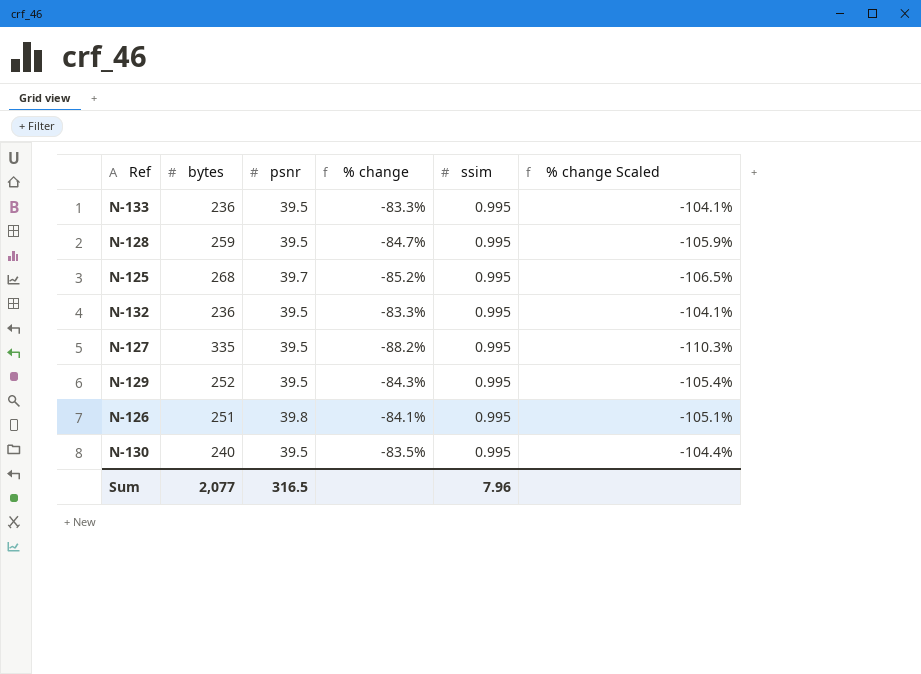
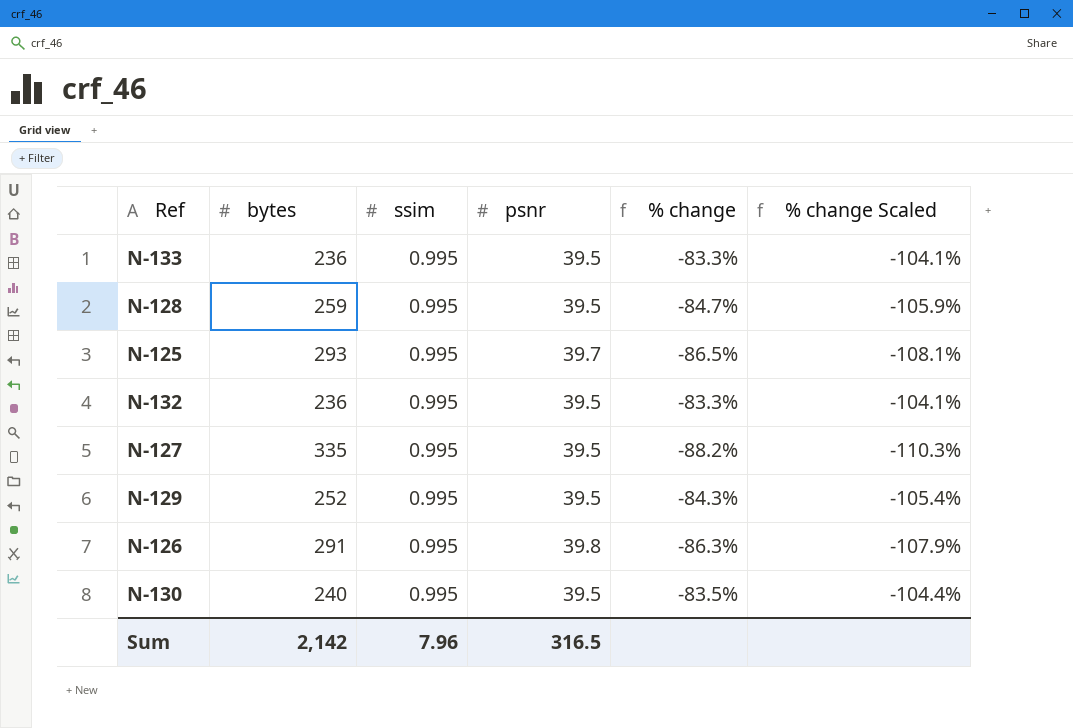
column ssim | position: 5 -> 3
N-125 | bytes: 268 -> 293
N-125 | % change: -85.2% -> -86.5%
N-125 | % change Scaled: -106.5% -> -108.1%
N-126 | bytes: 251 -> 291
N-126 | % change: -84.1% -> -86.3%
N-126 | % change Scaled: -105.1% -> -107.9%
Sum | bytes: 2,077 -> 2,142

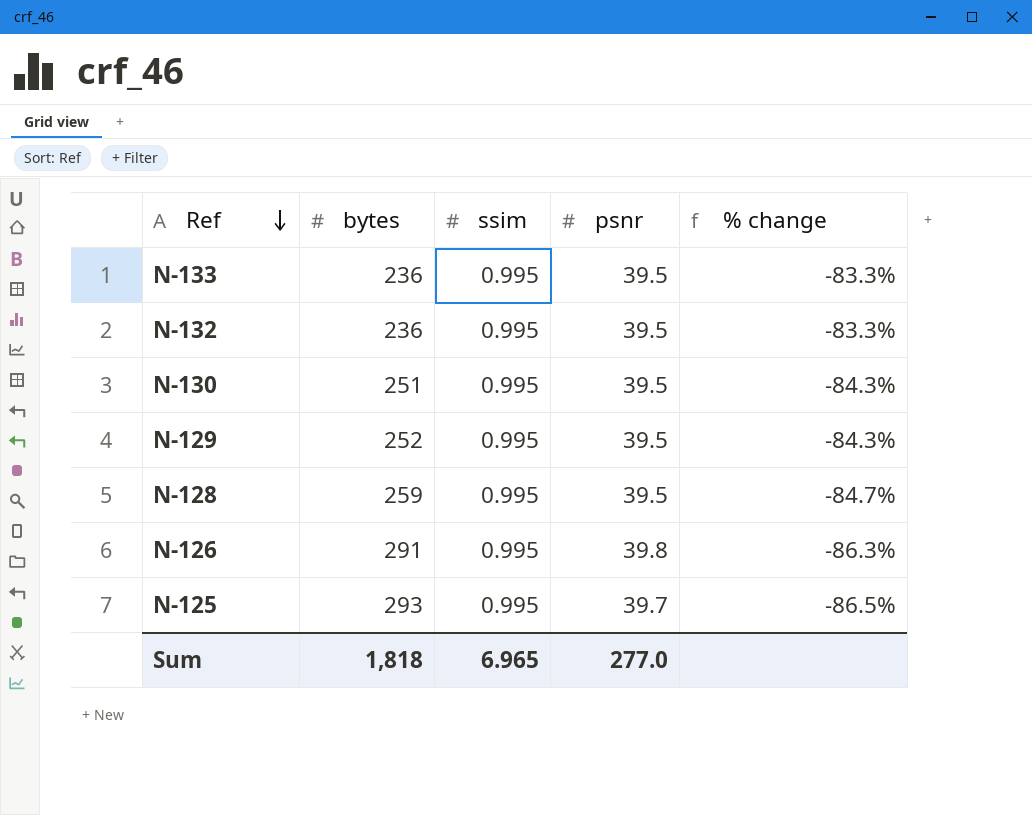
row order: none -> Ref descending
column % change Scaled | formula: [% change] * 1.25 -> none
row N-127: 335 | 0.995 | 39.5 | -88.2% | -110.3% -> none
N-130 | bytes: 240 -> 251
N-130 | % change: -83.5% -> -84.3%
Sum | bytes: 2,142 -> 1,818
Sum | ssim: 7.96 -> 6.965
Sum | psnr: 316.5 -> 277.0

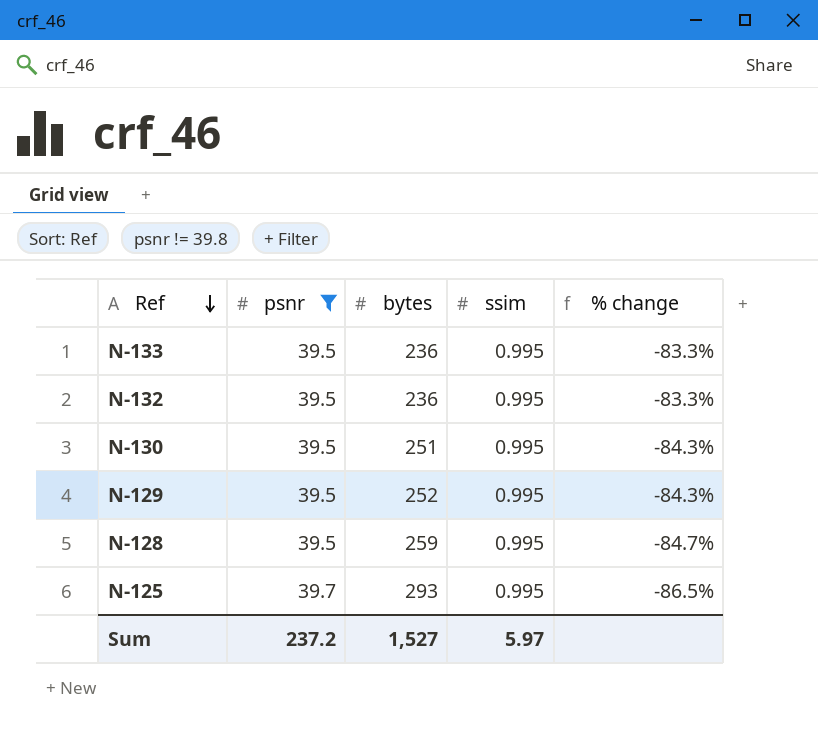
filter: none -> psnr != 39.8
column psnr | position: 4 -> 2
Sum | psnr: 277.0 -> 237.2
Sum | bytes: 1,818 -> 1,527
Sum | ssim: 6.965 -> 5.97

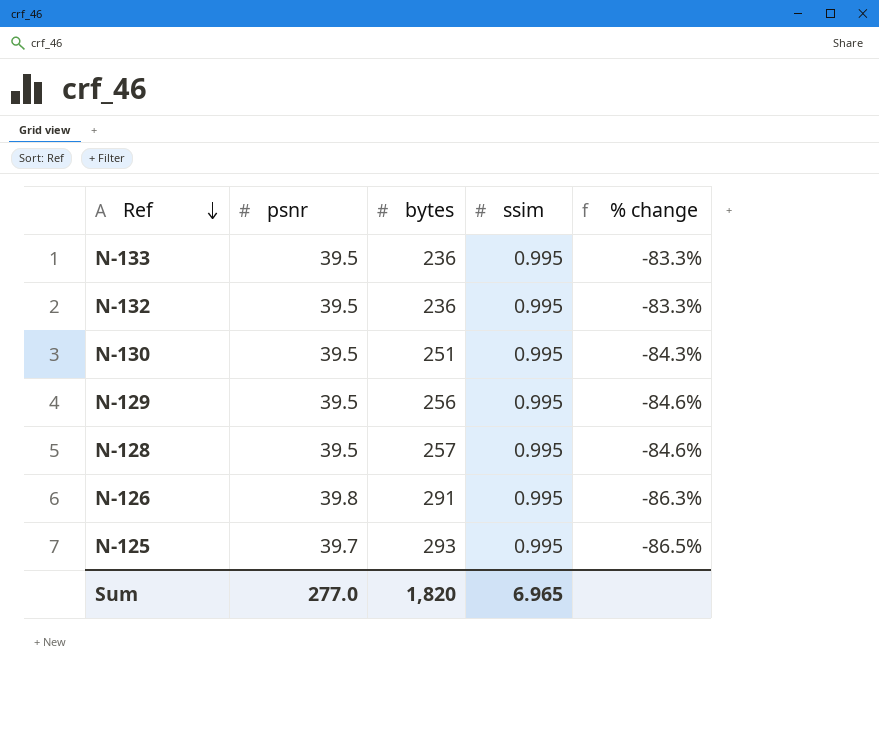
filter: psnr != 39.8 -> none
N-129 | bytes: 252 -> 256
N-129 | % change: -84.3% -> -84.6%
N-128 | bytes: 259 -> 257
N-128 | % change: -84.7% -> -84.6%
Sum | psnr: 237.2 -> 277.0
Sum | bytes: 1,527 -> 1,820
Sum | ssim: 5.97 -> 6.965

